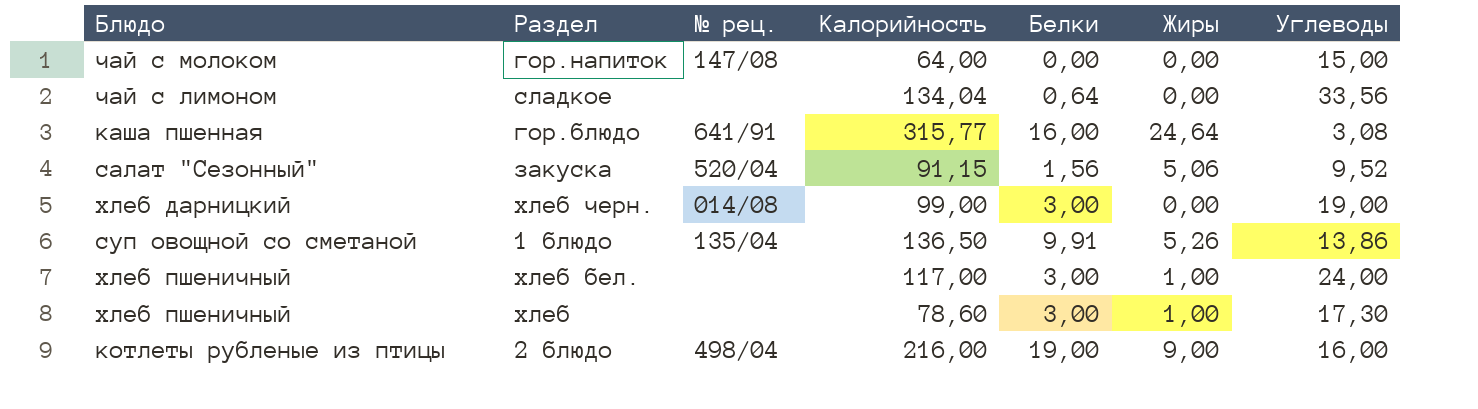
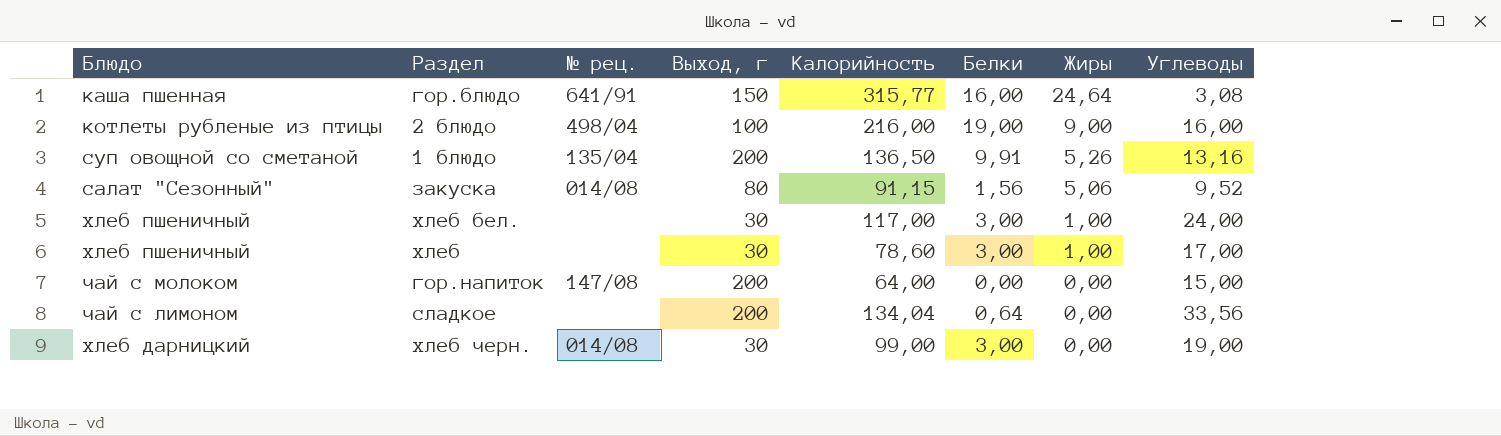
row order: none -> Жиры descending
column Выход, г | position: none -> 4
1 блюдо | Углеводы: 13,86 -> 13,16
закуска | № рец.: 520/04 -> 014/08
хлеб | Углеводы: 17,30 -> 17,00

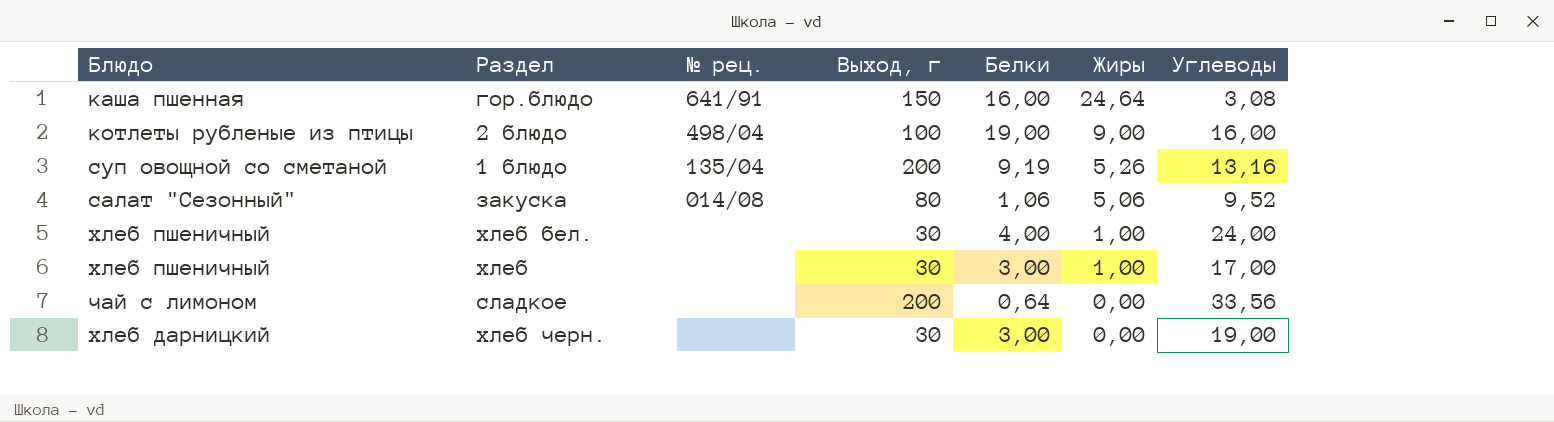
column Калорийность | position: 5 -> none
row гор.напиток: чай с молоком | 147/08 | 200 | 64,00 | 0,00 | 0,00 | 15,00 -> none
1 блюдо | Белки: 9,91 -> 9,19
закуска | Белки: 1,56 -> 1,06
хлеб бел. | Белки: 3,00 -> 4,00
хлеб черн. | № рец.: 014/08 -> none

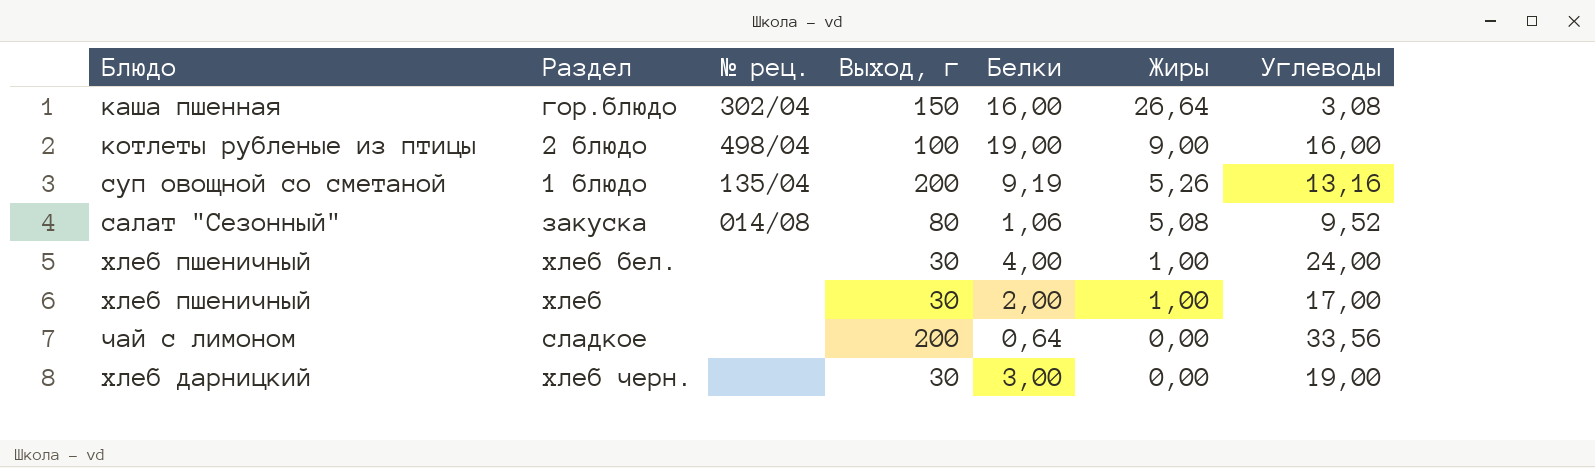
гор.блюдо | № рец.: 641/91 -> 302/04
гор.блюдо | Жиры: 24,64 -> 26,64
закуска | Жиры: 5,06 -> 5,08
хлеб | Белки: 3,00 -> 2,00

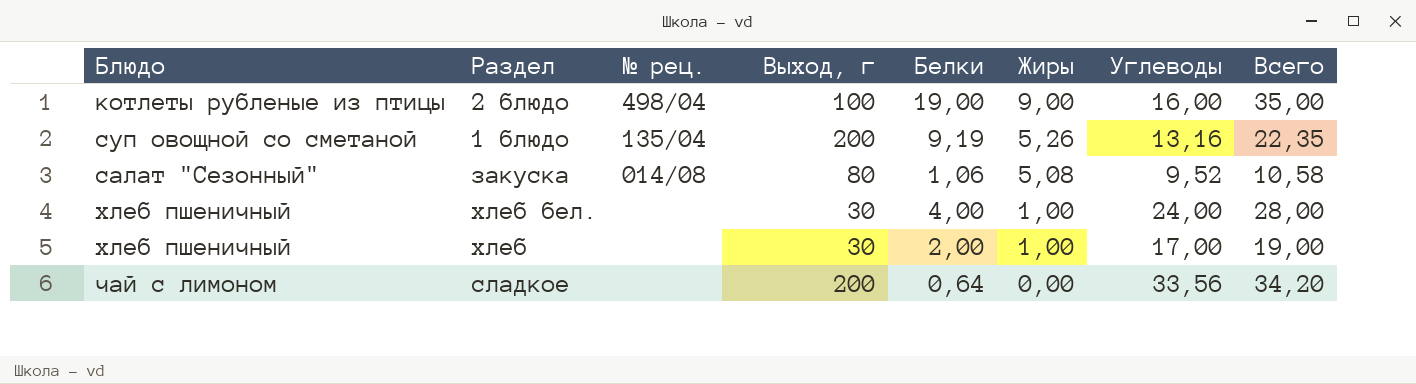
column Всего | formula: none -> [Белки] + [Углеводы]
row гор.блюдо: каша пшенная | 302/04 | 150 | 16,00 | 26,64 | 3,08 -> none
row хлеб черн.: хлеб дарницкий | none | 30 | 3,00 | 0,00 | 19,00 -> none

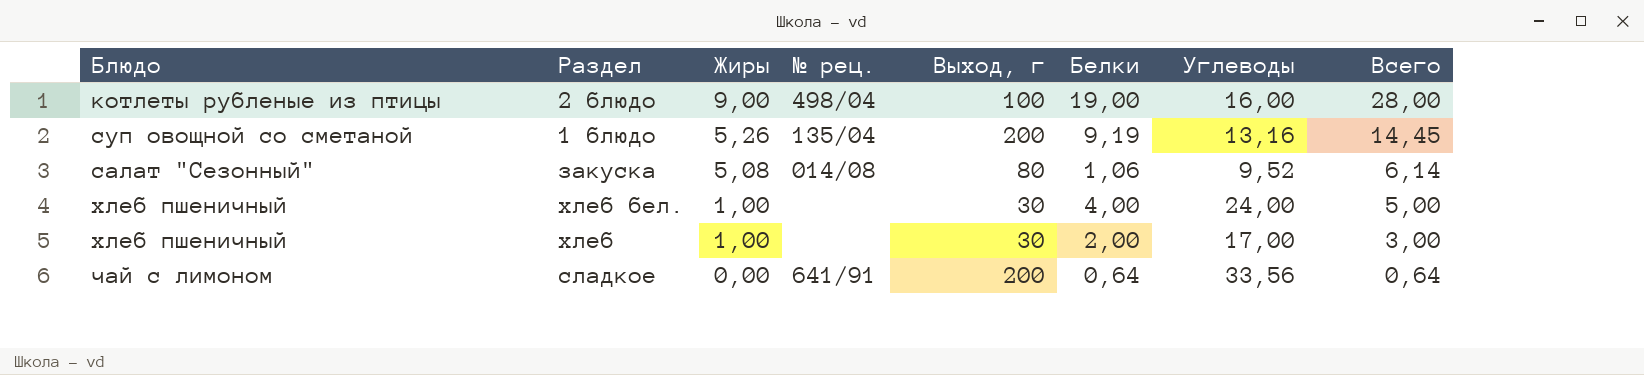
column Жиры | position: 6 -> 3
column Всего | formula: [Белки] + [Углеводы] -> [Жиры] + [Белки]
сладкое | № рец.: none -> 641/91

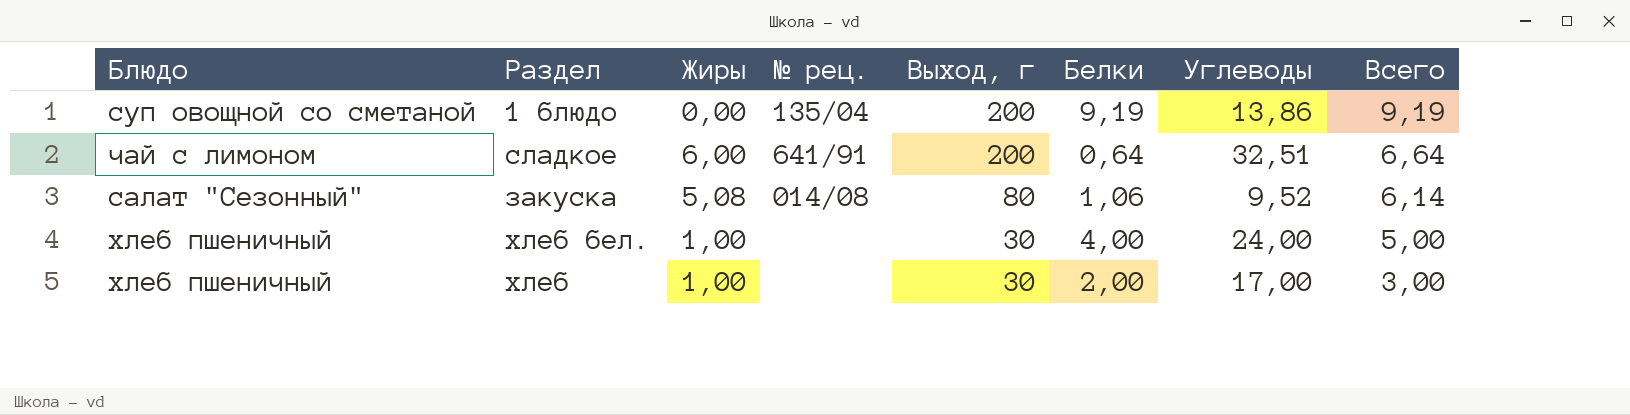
row order: Жиры descending -> Выход, г descending
row 2 блюдо: котлеты рубленые из птицы | 9,00 | 498/04 | 100 | 19,00 | 16,00 | 28,00 -> none
1 блюдо | Жиры: 5,26 -> 0,00
1 блюдо | Углеводы: 13,16 -> 13,86
1 блюдо | Всего: 14,45 -> 9,19
сладкое | Жиры: 0,00 -> 6,00
сладкое | Углеводы: 33,56 -> 32,51
сладкое | Всего: 0,64 -> 6,64

